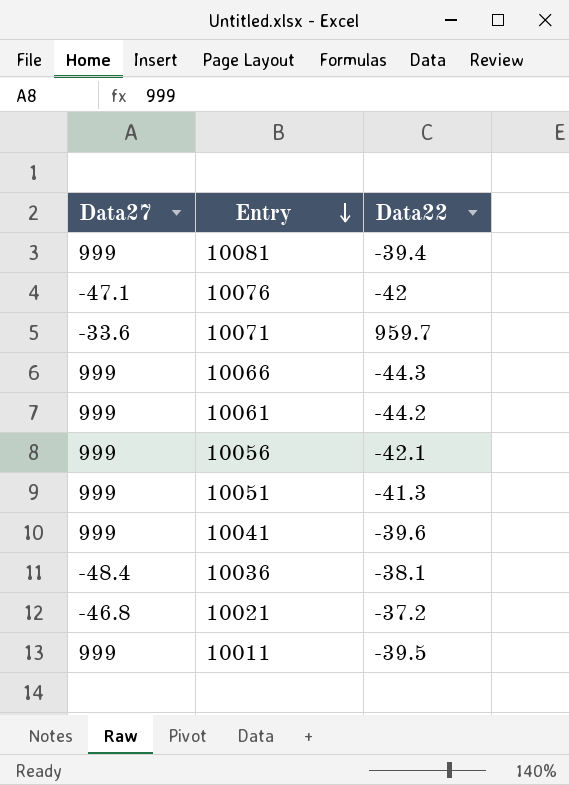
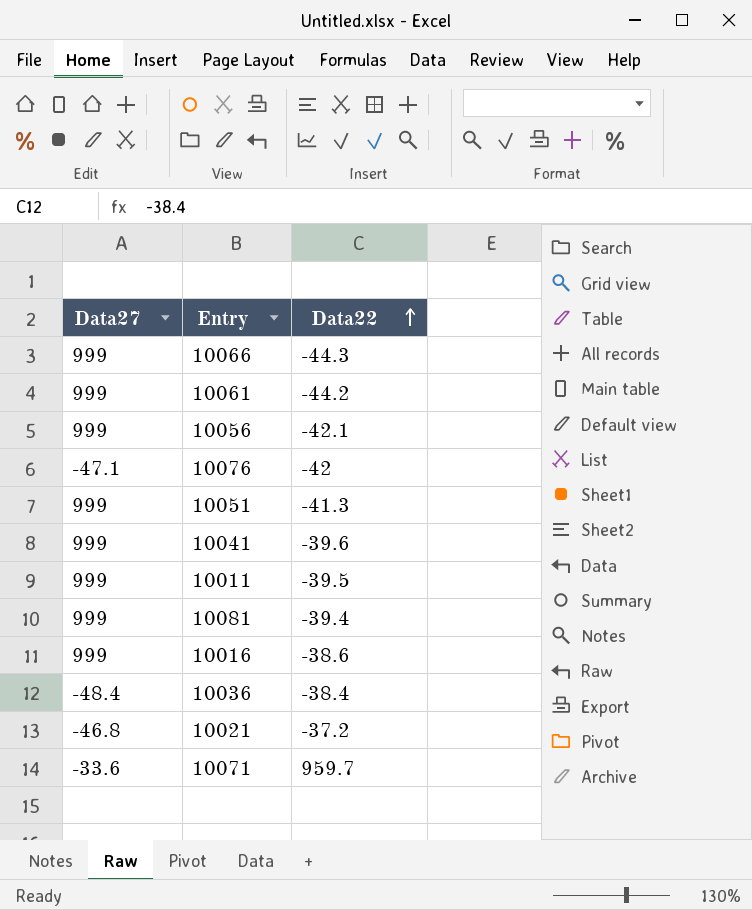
row order: Entry descending -> Data22 ascending
row 10016: none -> 999 | -38.6
10036 | Data22: -38.1 -> -38.4

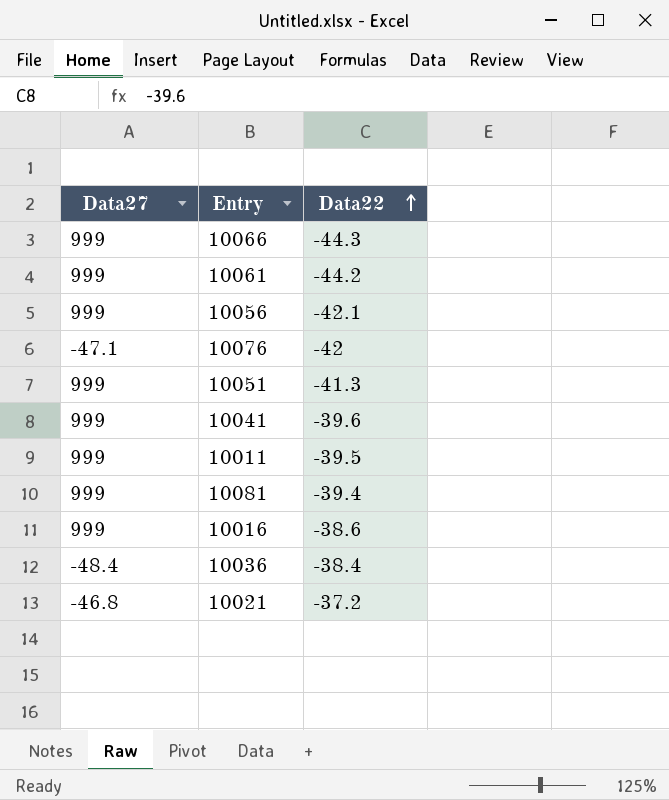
row 10071: -33.6 | 959.7 -> none

